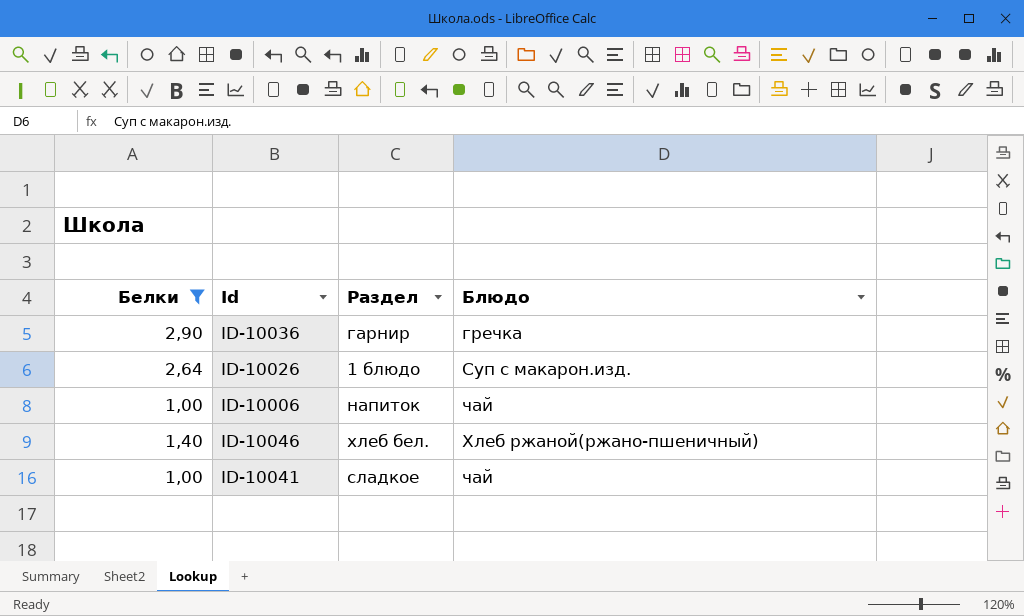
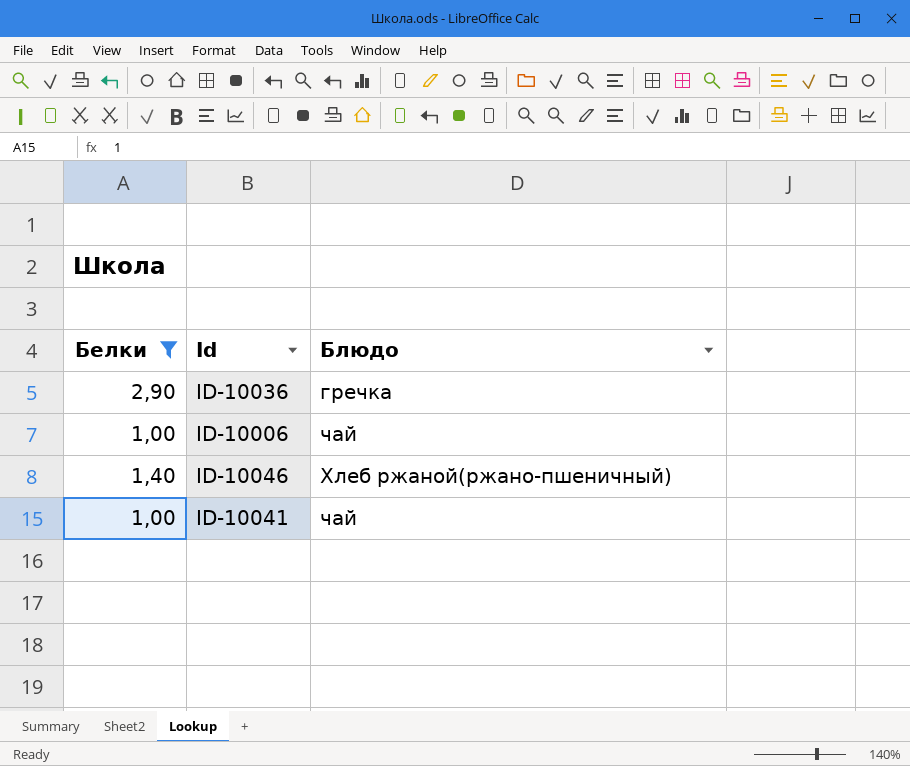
column Раздел | position: 3 -> none
row ID-10026: 2,64 | 1 блюдо | Суп с макарон.изд. -> none

